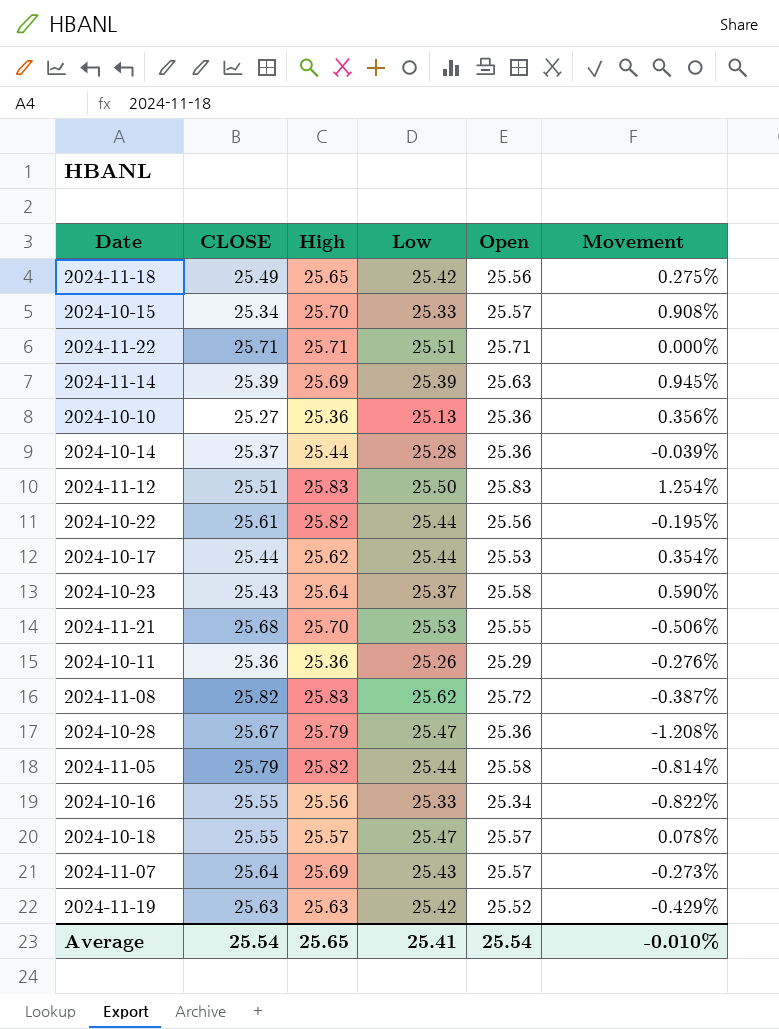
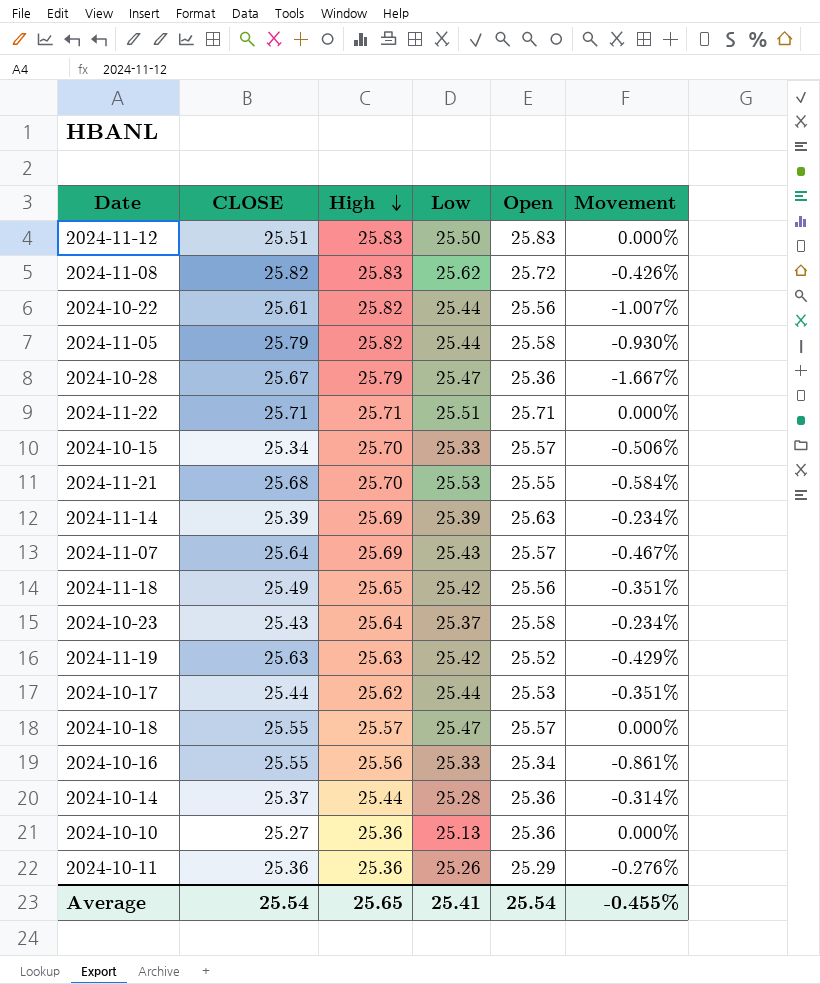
row order: none -> High descending
column Movement | formula: ([Open] - [CLOSE]) / [CLOSE] -> ([Open] - [High]) / [High]
Average | Movement: -0.010% -> -0.455%

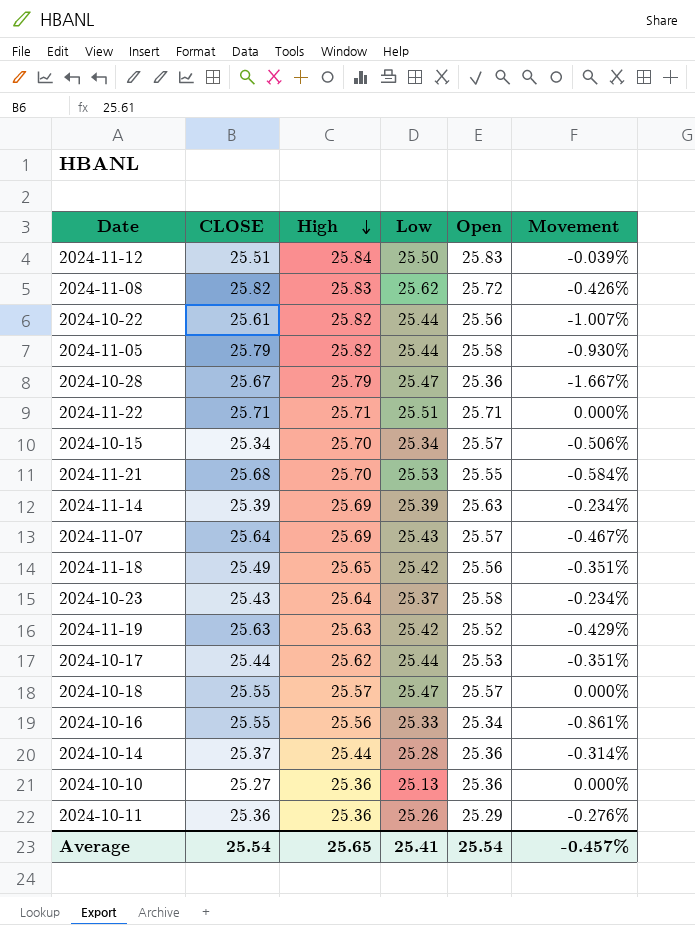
2024-11-12 | High: 25.83 -> 25.84
2024-11-12 | Movement: 0.000% -> -0.039%
2024-10-15 | Low: 25.33 -> 25.34
Average | Movement: -0.455% -> -0.457%

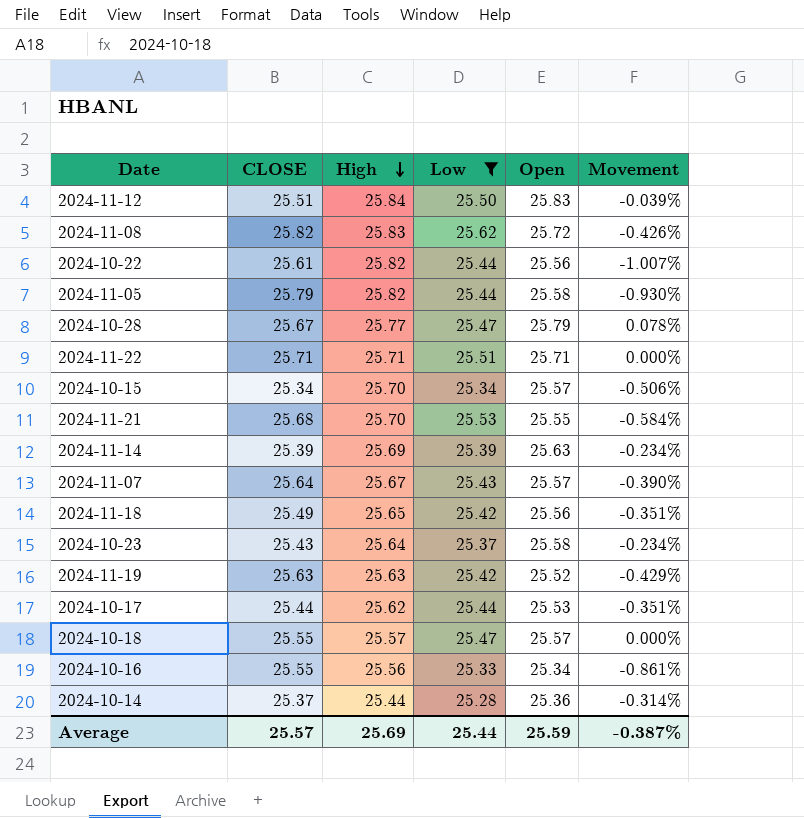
filter: none -> Low >= 25.28
2024-10-28 | High: 25.79 -> 25.77
2024-10-28 | Open: 25.36 -> 25.79
2024-10-28 | Movement: -1.667% -> 0.078%
2024-11-07 | High: 25.69 -> 25.67
2024-11-07 | Movement: -0.467% -> -0.390%
Average | CLOSE: 25.54 -> 25.57
Average | High: 25.65 -> 25.69
Average | Low: 25.41 -> 25.44
Average | Open: 25.54 -> 25.59
Average | Movement: -0.457% -> -0.387%

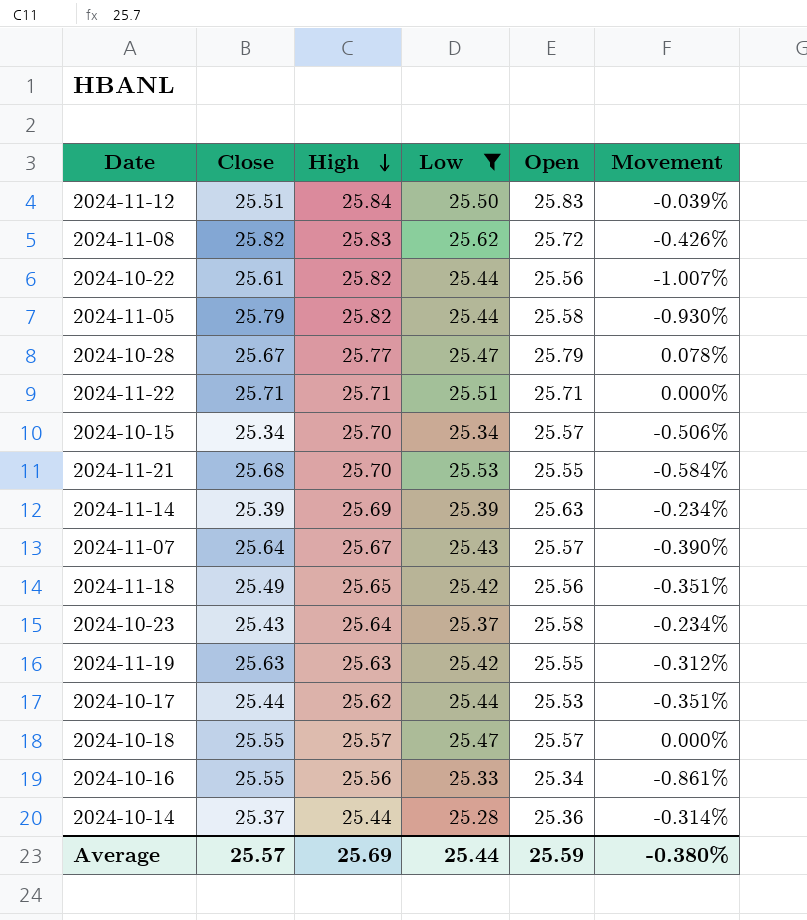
column name: CLOSE -> Close
2024-11-19 | Open: 25.52 -> 25.55
2024-11-19 | Movement: -0.429% -> -0.312%
Average | Movement: -0.387% -> -0.380%

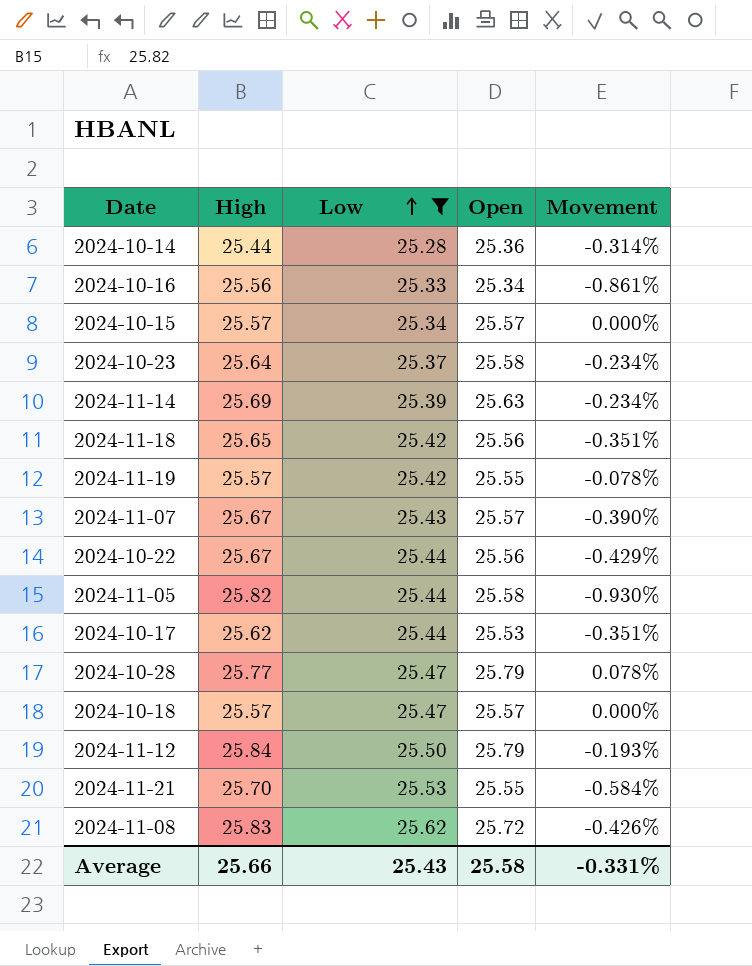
row order: High descending -> Low ascending
column Close | position: 2 -> none
row 2024-11-22: 25.71 | 25.71 | 25.51 | 25.71 | 0.000% -> none
2024-10-15 | High: 25.70 -> 25.57
2024-10-15 | Movement: -0.506% -> 0.000%
2024-11-19 | High: 25.63 -> 25.57
2024-11-19 | Movement: -0.312% -> -0.078%
2024-10-22 | High: 25.82 -> 25.67
2024-10-22 | Movement: -1.007% -> -0.429%
2024-11-12 | Open: 25.83 -> 25.79
2024-11-12 | Movement: -0.039% -> -0.193%
Average | High: 25.69 -> 25.66
Average | Low: 25.44 -> 25.43
Average | Open: 25.59 -> 25.58
Average | Movement: -0.380% -> -0.331%

